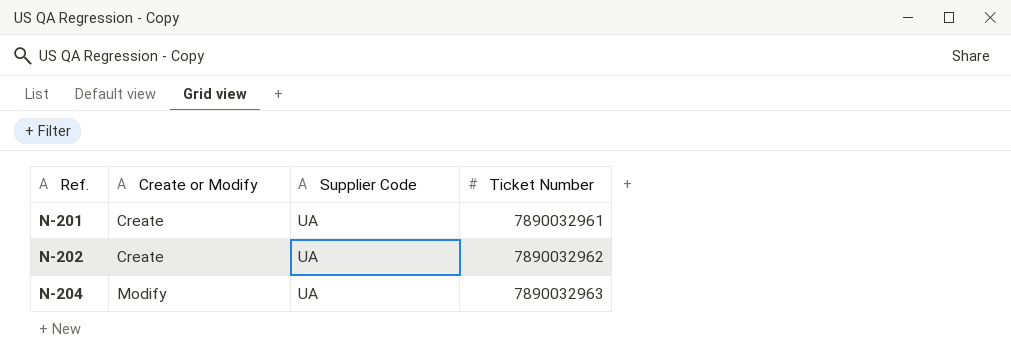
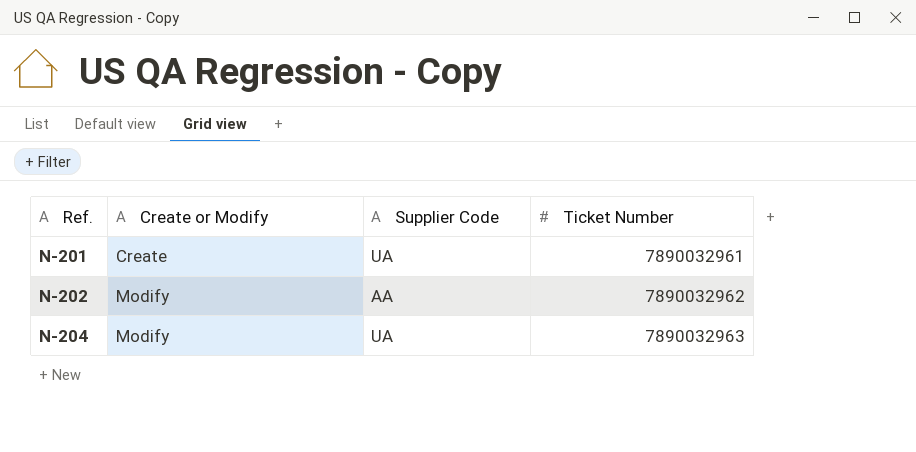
N-202 | Create or Modify: Create -> Modify
N-202 | Supplier Code: UA -> AA

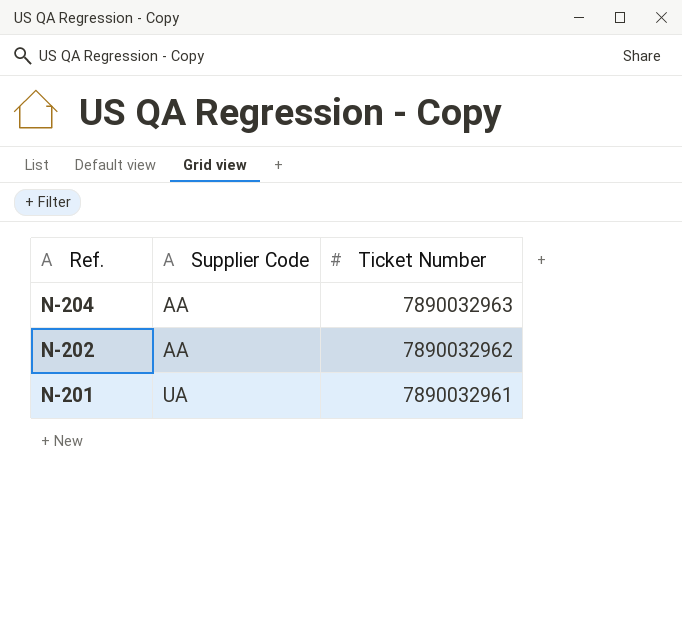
row order: Ref. ascending -> Ref. descending
column Create or Modify | position: 2 -> none
N-204 | Supplier Code: UA -> AA

